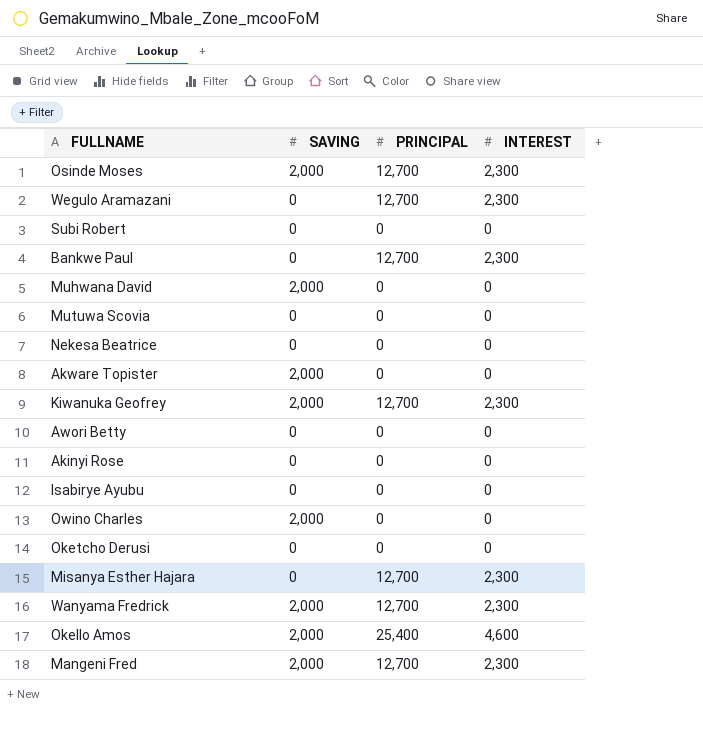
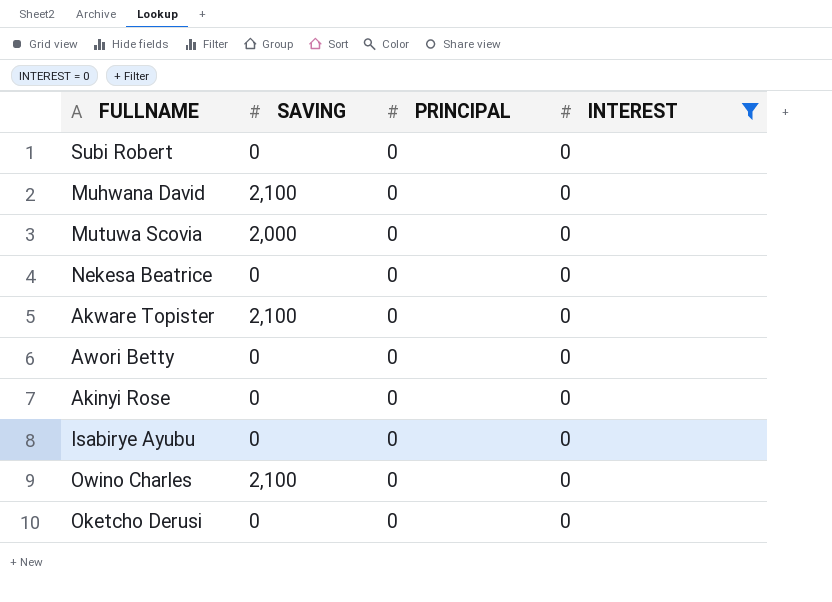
filter: none -> INTEREST = 0
Muhwana David | SAVING: 2,000 -> 2,100
Mutuwa Scovia | SAVING: 0 -> 2,000
Akware Topister | SAVING: 2,000 -> 2,100
Owino Charles | SAVING: 2,000 -> 2,100

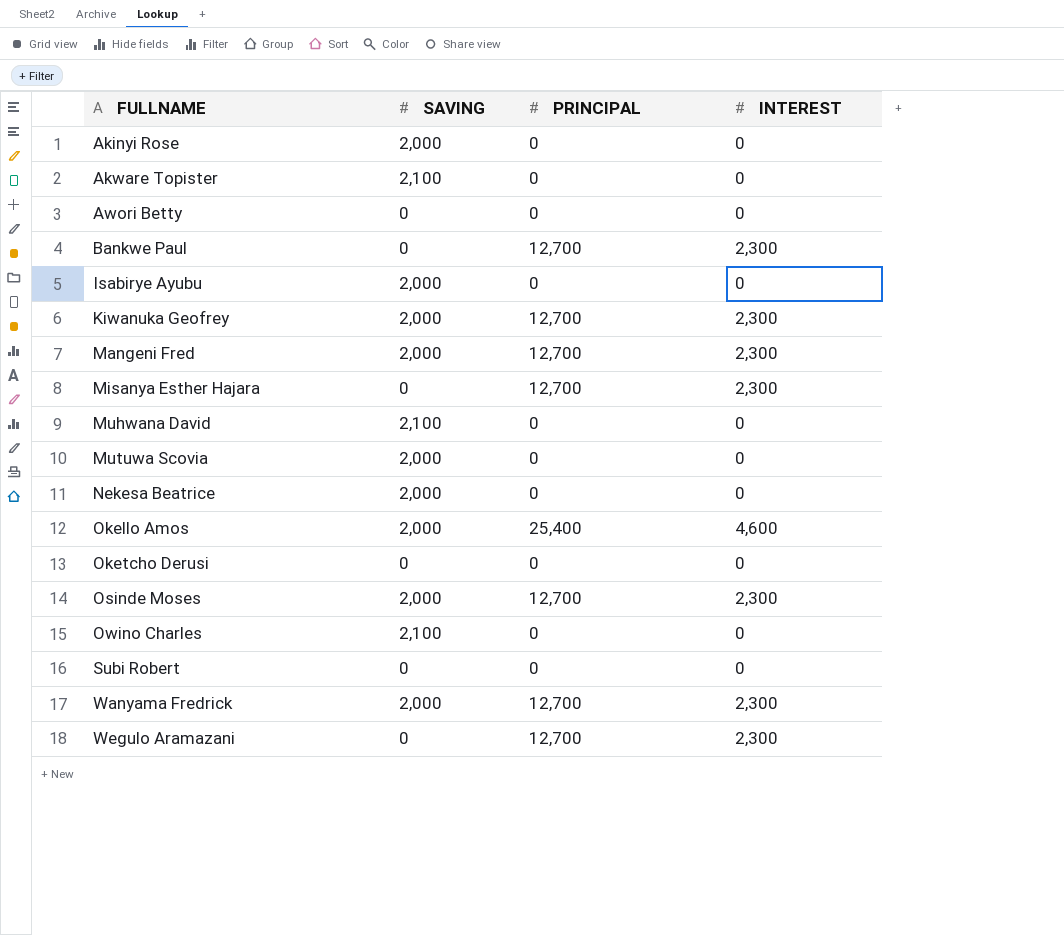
filter: INTEREST = 0 -> none
row order: none -> FULLNAME ascending
Akinyi Rose | SAVING: 0 -> 2,000
Isabirye Ayubu | SAVING: 0 -> 2,000
Nekesa Beatrice | SAVING: 0 -> 2,000

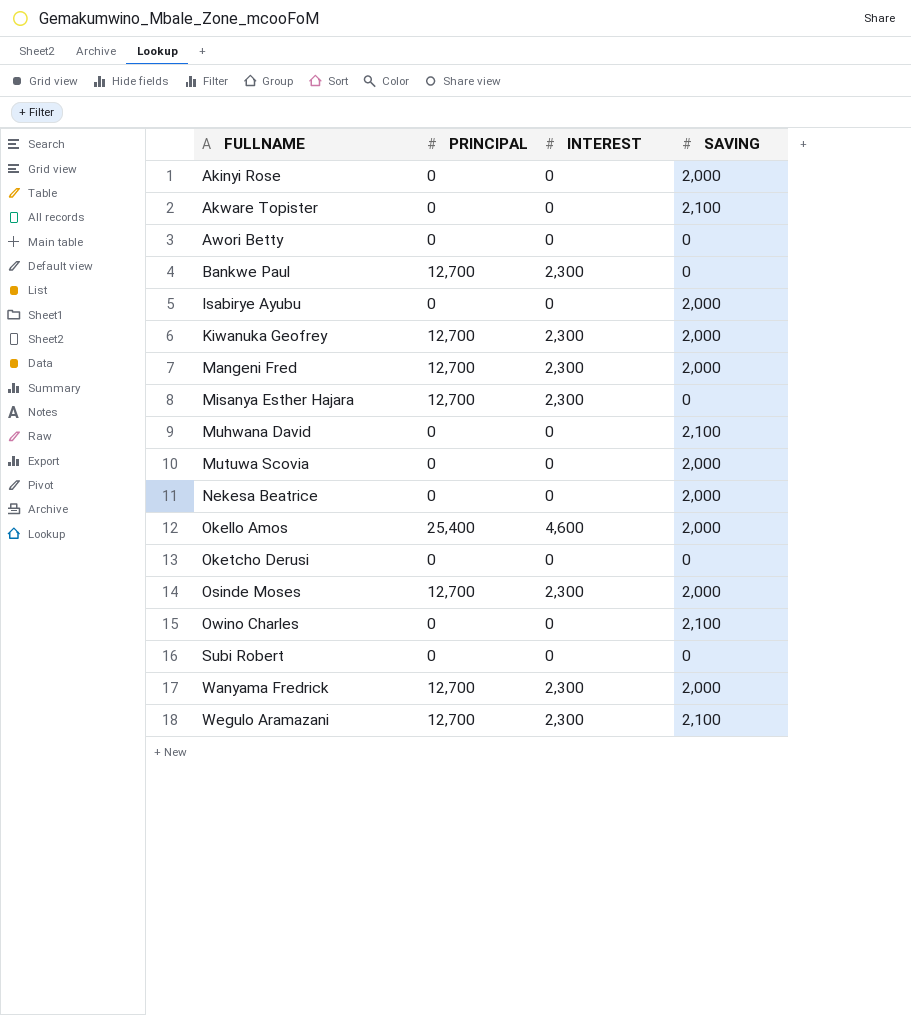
column SAVING | position: 2 -> 4
Wegulo Aramazani | SAVING: 0 -> 2,100

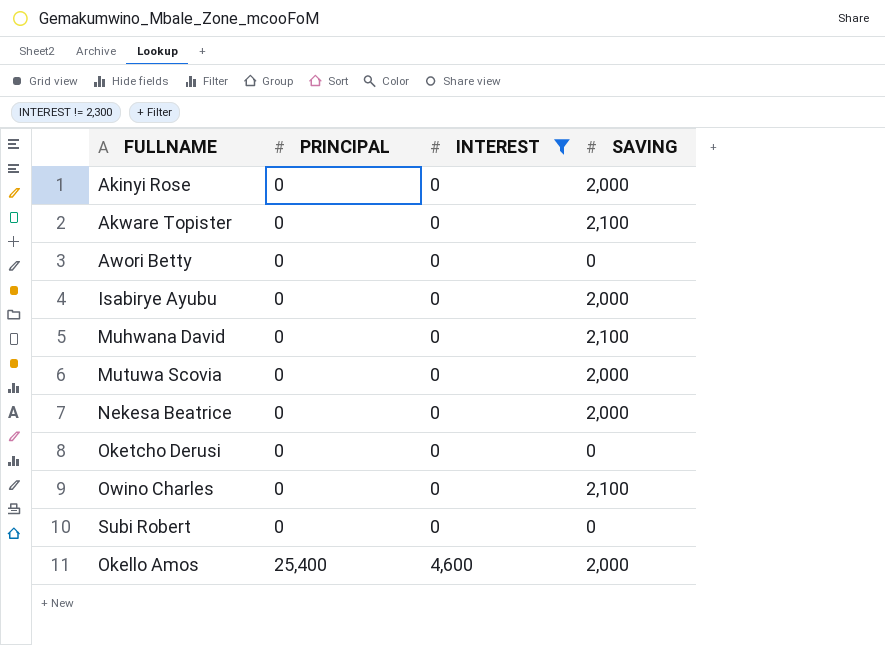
filter: none -> INTEREST != 2,300
row order: FULLNAME ascending -> PRINCIPAL ascending

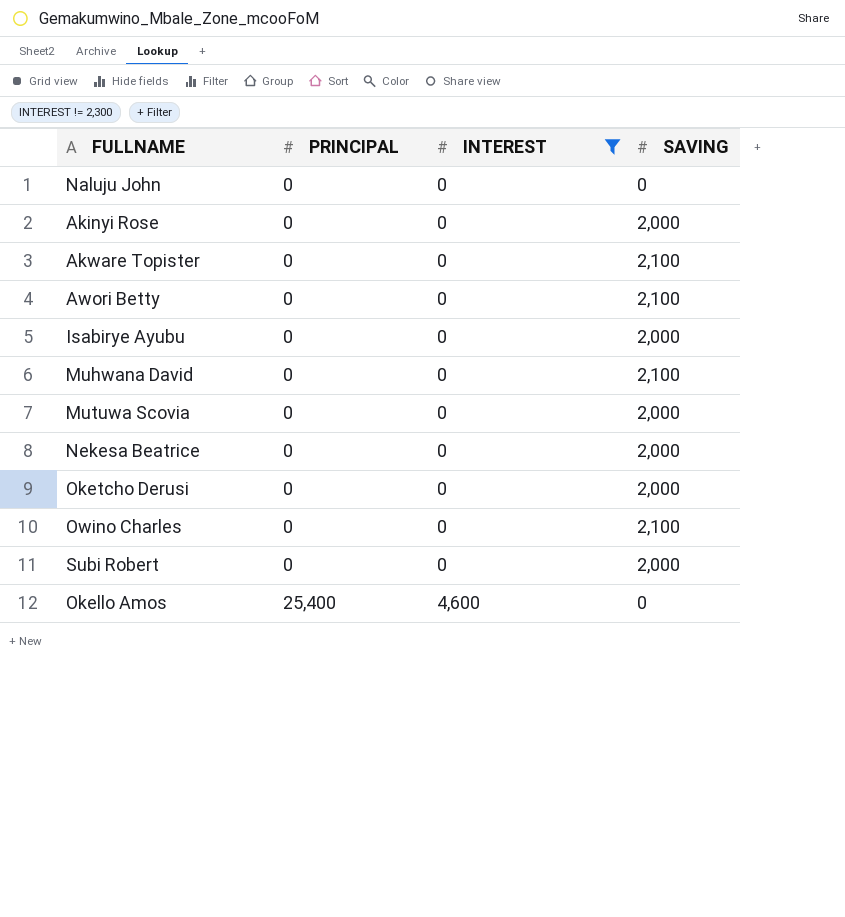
row Naluju John: none -> 0 | 0 | 0
Awori Betty | SAVING: 0 -> 2,100
Oketcho Derusi | SAVING: 0 -> 2,000
Subi Robert | SAVING: 0 -> 2,000
Okello Amos | SAVING: 2,000 -> 0

